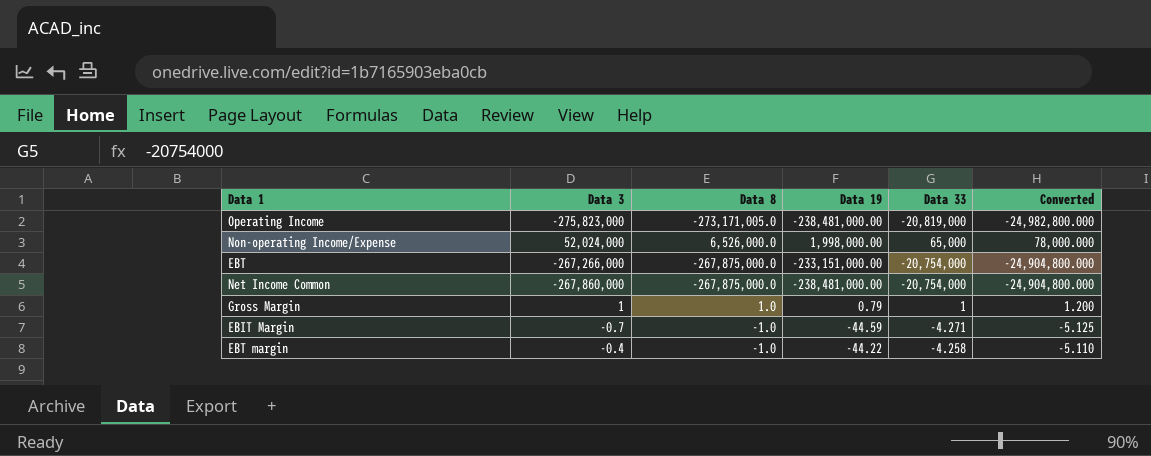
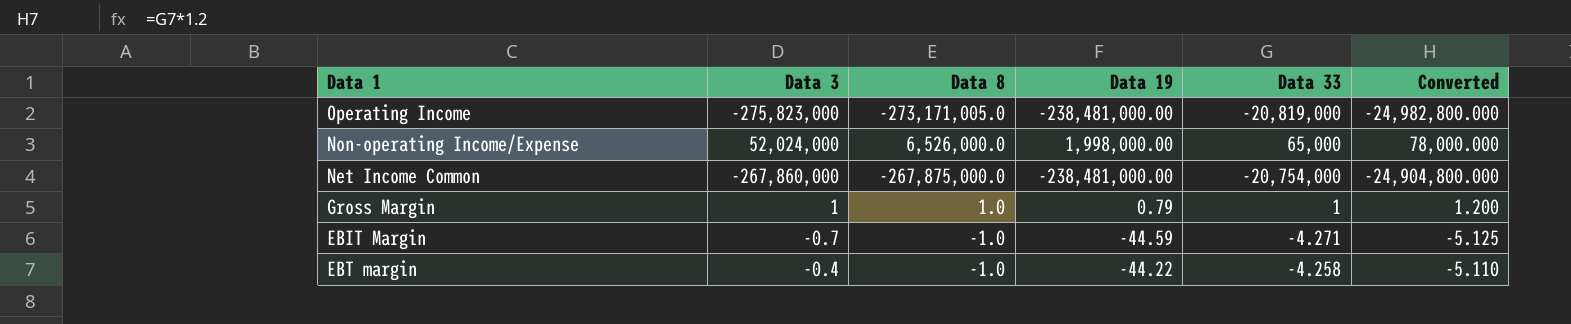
row EBT: -267,266,000 | -267,875,000.0 | -233,151,000.00 | -20,754,000 | -24,904,800.000 -> none

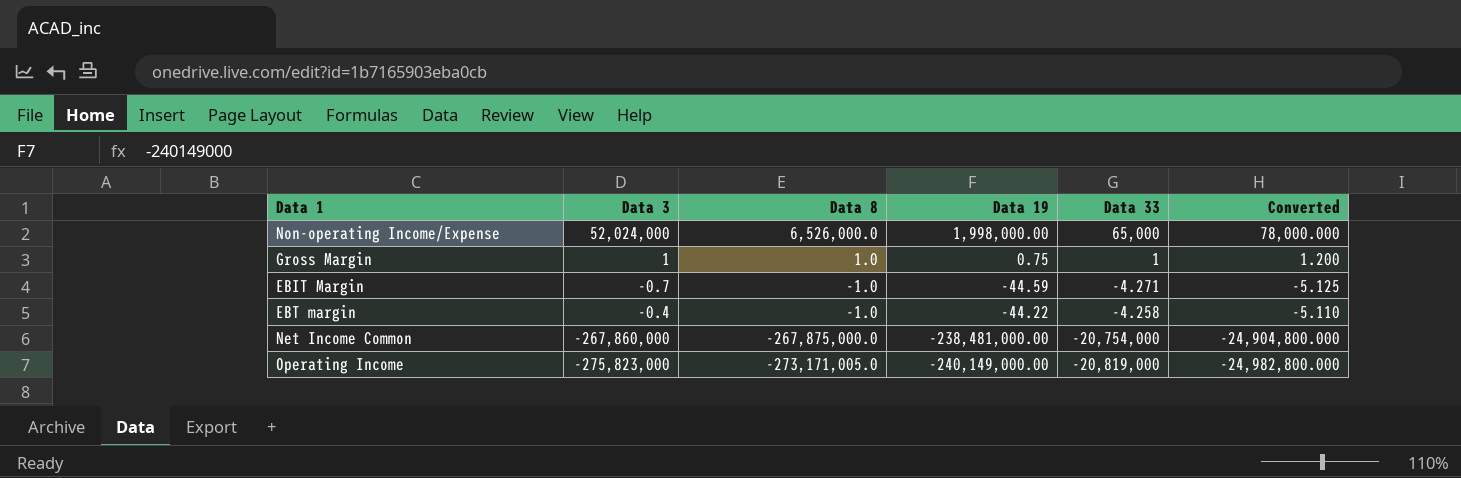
row order: none -> Data 8 descending
Gross Margin | Data 19: 0.79 -> 0.75
Operating Income | Data 19: -238,481,000.00 -> -240,149,000.00

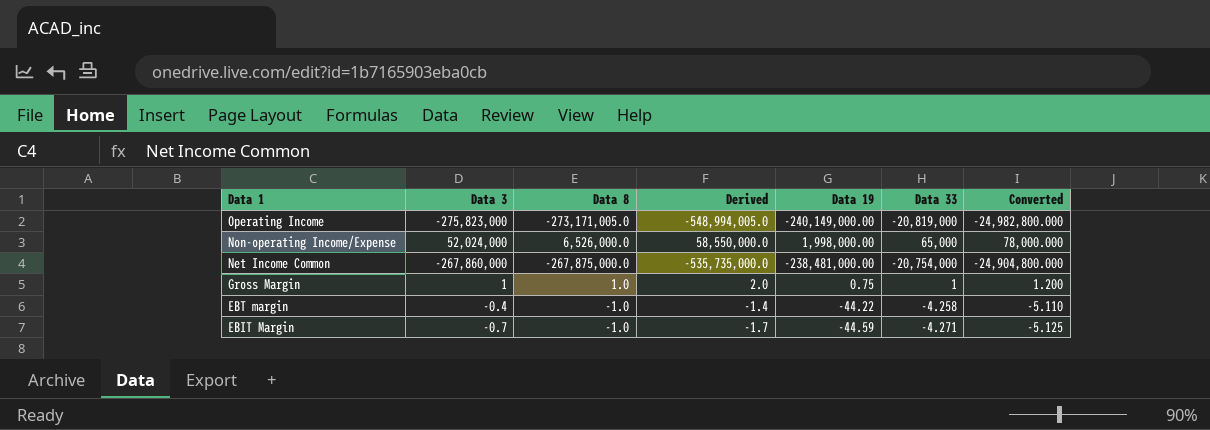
row order: Data 8 descending -> Data 1 descending
column Derived | formula: none -> [Data 3] + [Data 8]

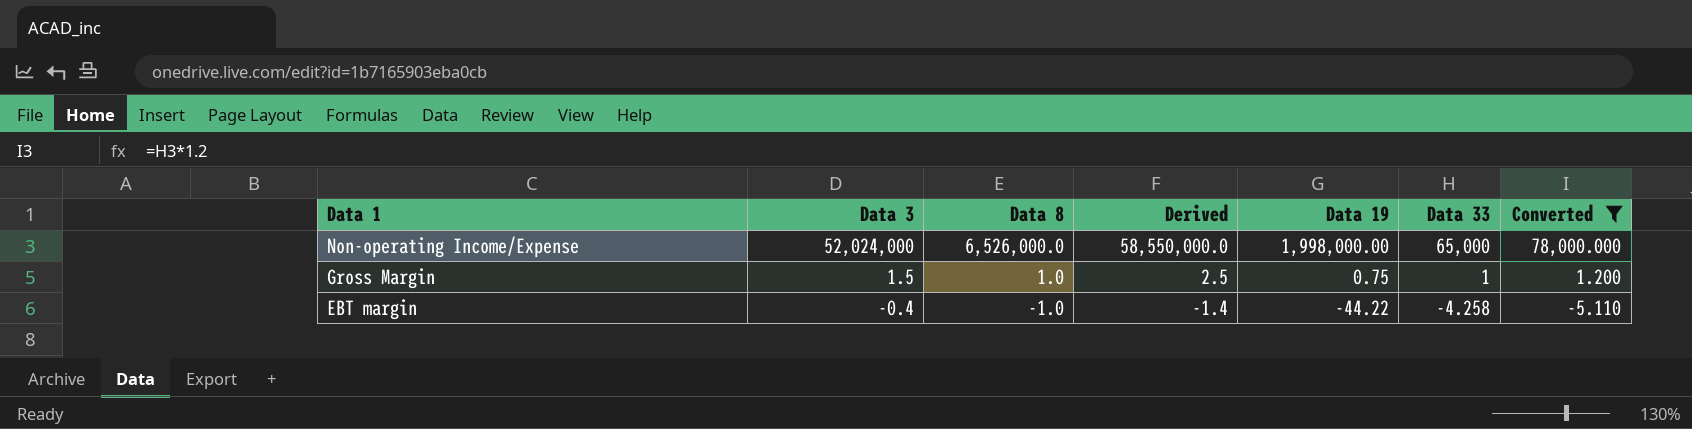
filter: none -> Converted >= -5.110
Gross Margin | Data 3: 1 -> 1.5
Gross Margin | Derived: 2.0 -> 2.5

